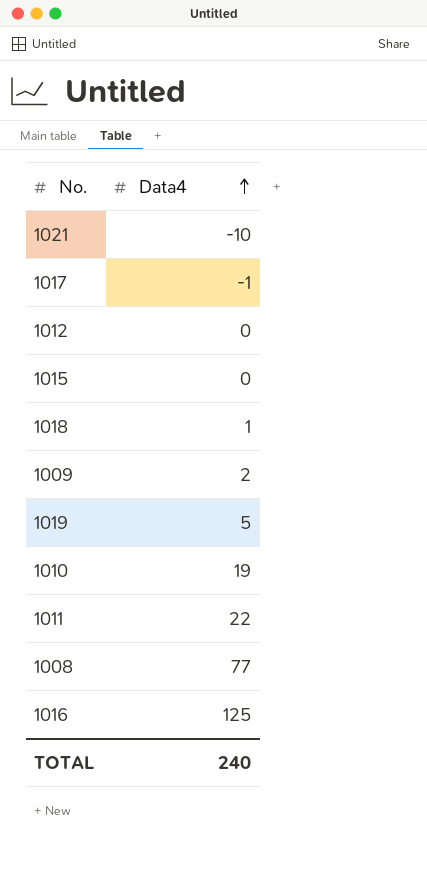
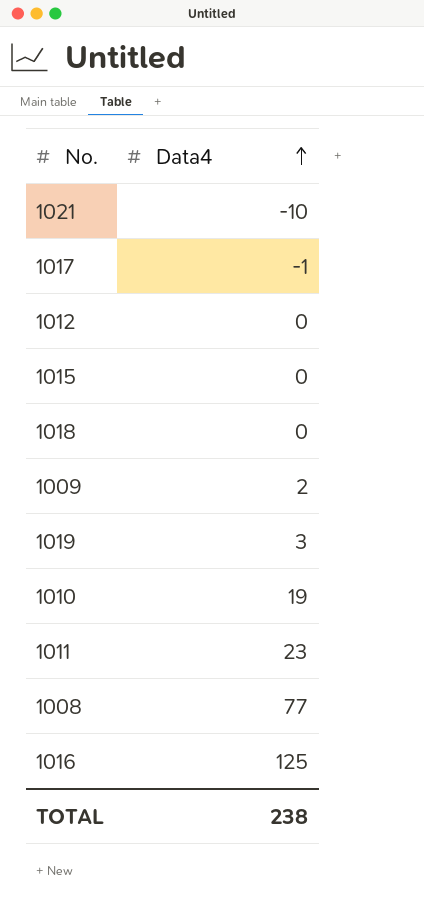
1018 | Data4: 1 -> 0
1019 | Data4: 5 -> 3
1011 | Data4: 22 -> 23
TOTAL | Data4: 240 -> 238

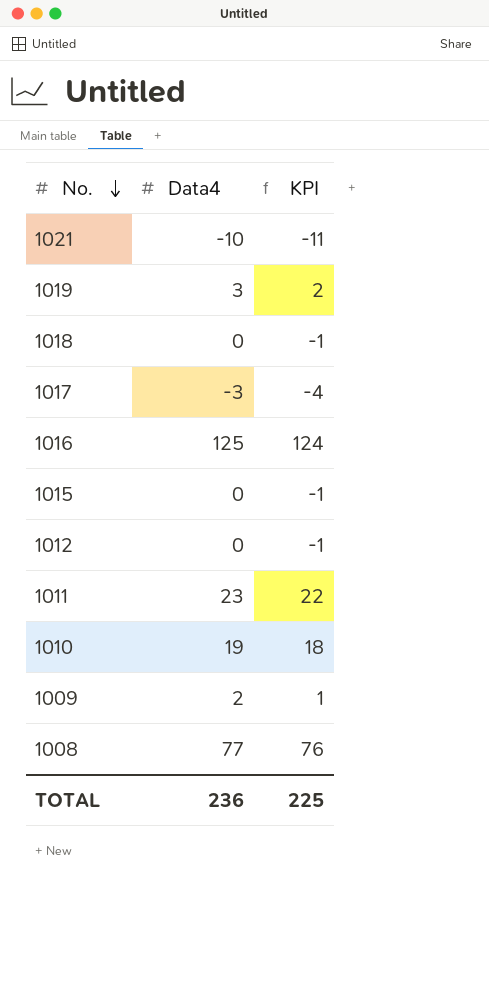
row order: Data4 ascending -> No. descending
column KPI | formula: none -> [Data4] - 1
1017 | Data4: -1 -> -3
TOTAL | Data4: 238 -> 236

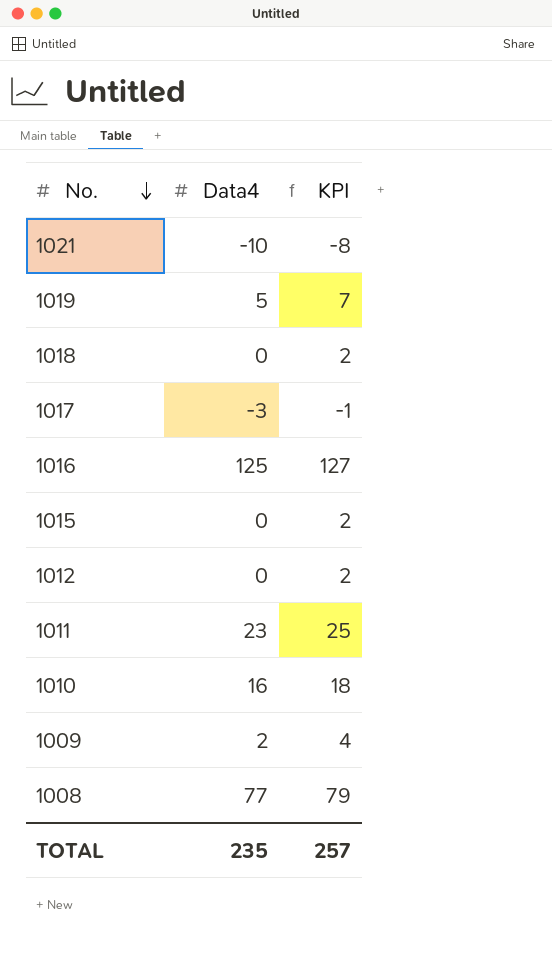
column KPI | formula: [Data4] - 1 -> [Data4] + 2
1019 | Data4: 3 -> 5
1010 | Data4: 19 -> 16
TOTAL | Data4: 236 -> 235
TOTAL | KPI: 225 -> 257

